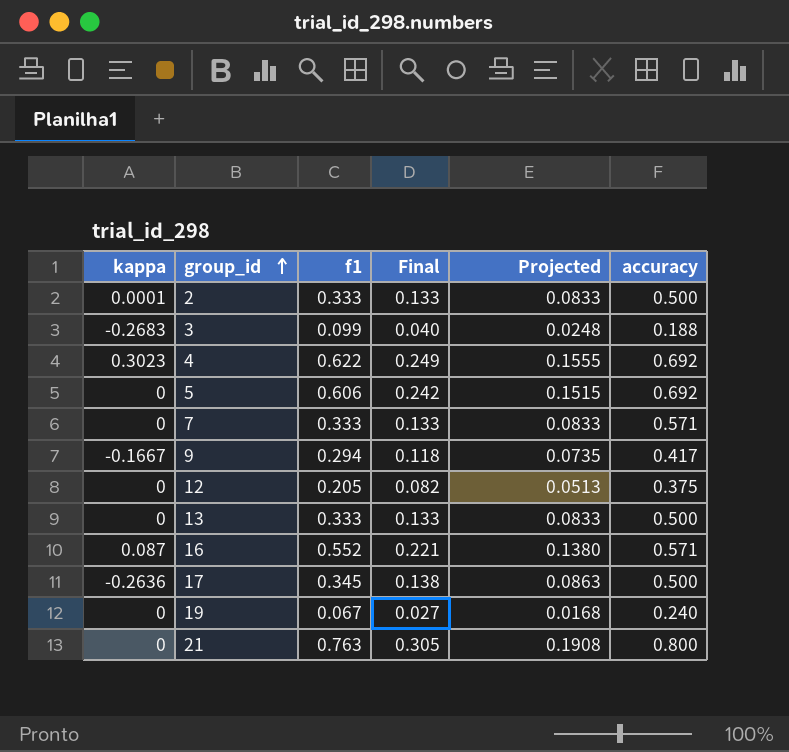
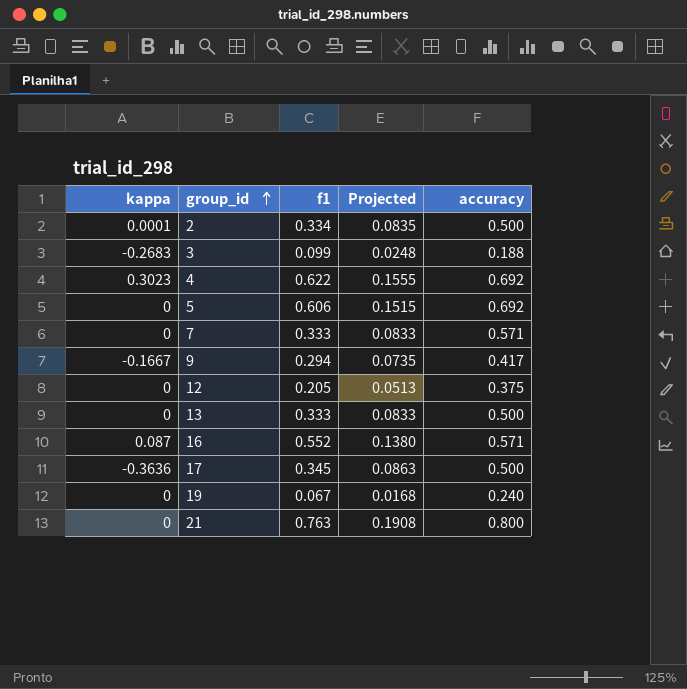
column Final | formula: [f1] * 0.4 -> none
2 | f1: 0.333 -> 0.334
2 | Projected: 0.0833 -> 0.0835
17 | kappa: -0.2636 -> -0.3636

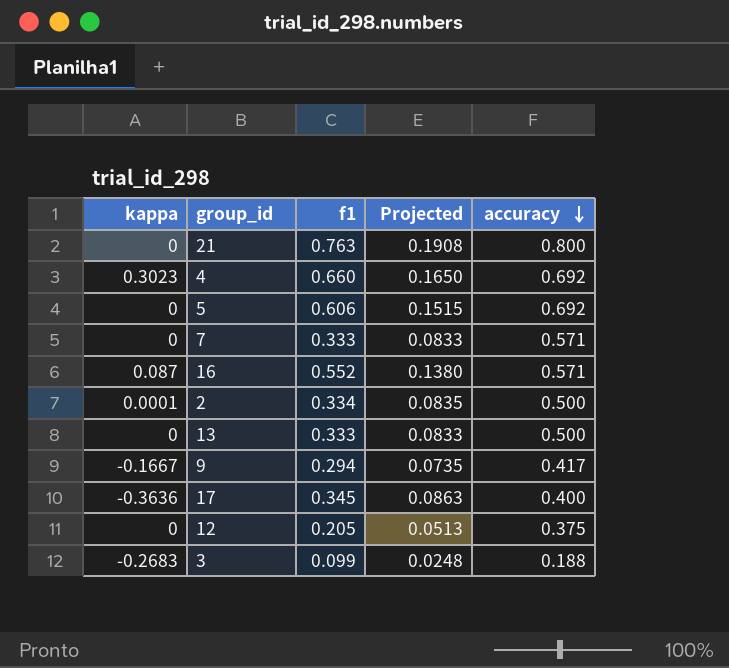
row order: group_id ascending -> accuracy descending
row 19: 0 | 0.067 | 0.0168 | 0.240 -> none
4 | f1: 0.622 -> 0.660
4 | Projected: 0.1555 -> 0.1650
17 | accuracy: 0.500 -> 0.400

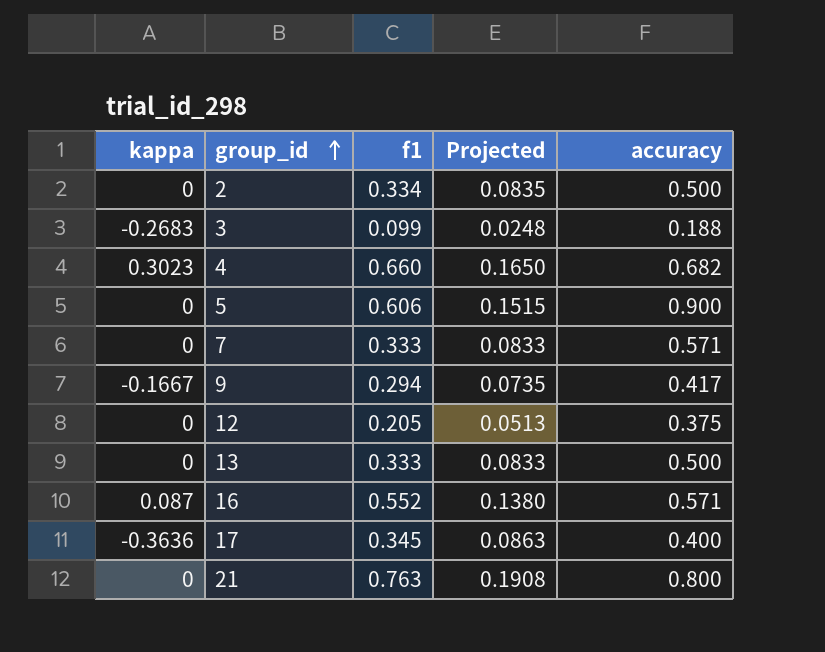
row order: accuracy descending -> group_id ascending
2 | kappa: 0.0001 -> 0
4 | accuracy: 0.692 -> 0.682
5 | accuracy: 0.692 -> 0.900

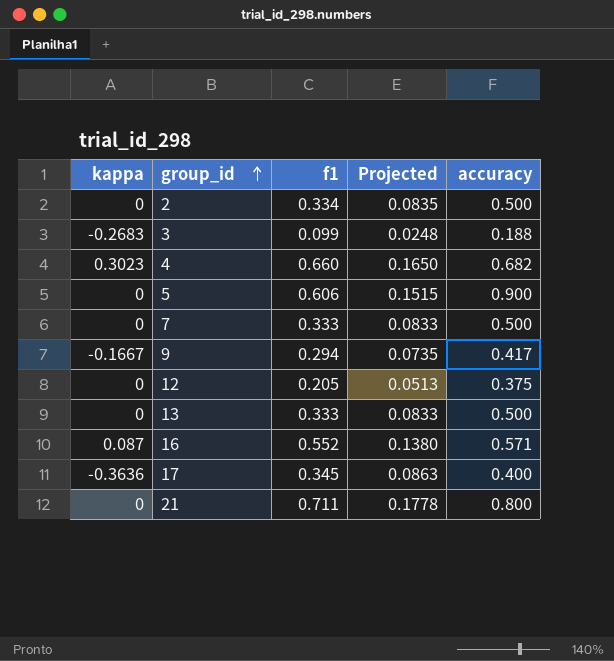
7 | accuracy: 0.571 -> 0.500
21 | f1: 0.763 -> 0.711
21 | Projected: 0.1908 -> 0.1778

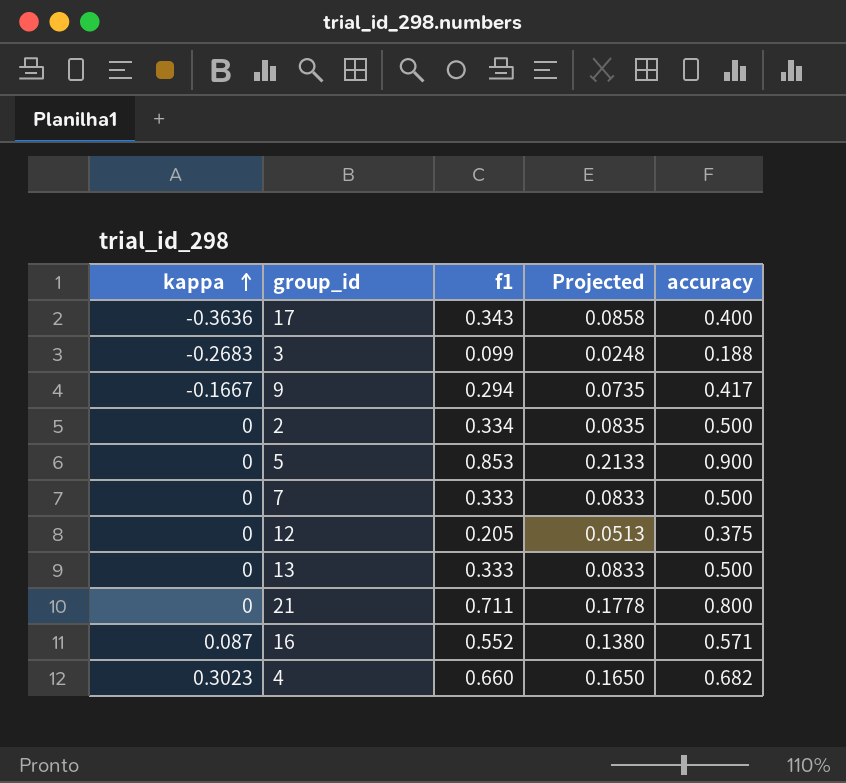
row order: group_id ascending -> kappa ascending
17 | f1: 0.345 -> 0.343
17 | Projected: 0.0863 -> 0.0858
5 | f1: 0.606 -> 0.853
5 | Projected: 0.1515 -> 0.2133

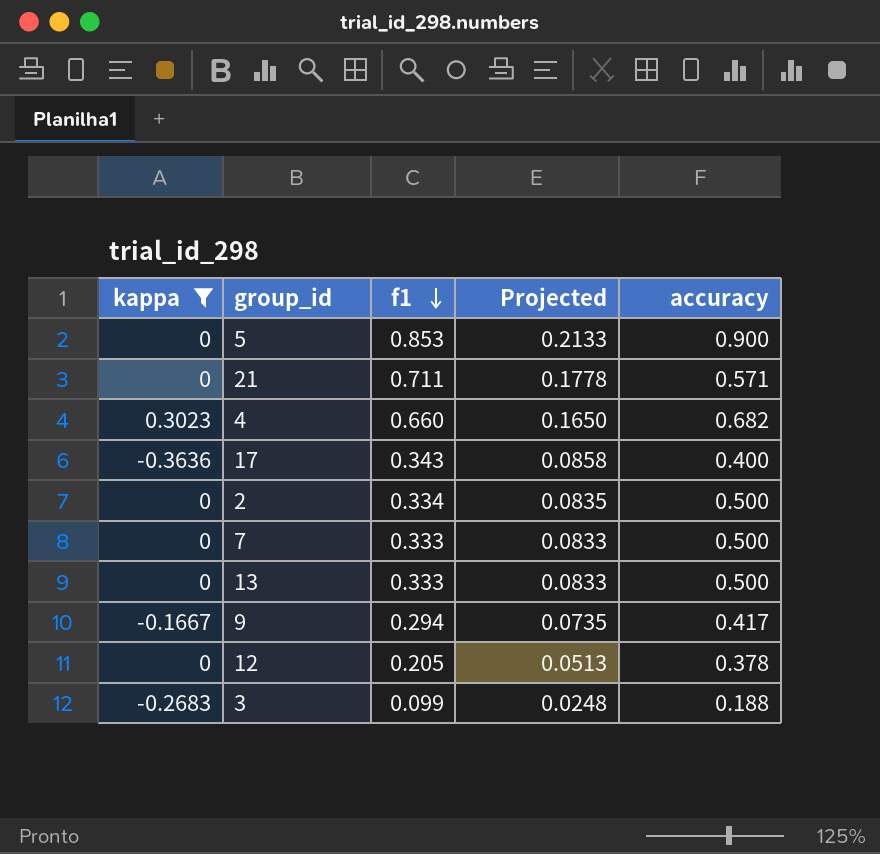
filter: none -> kappa != 0.087
row order: kappa ascending -> f1 descending
21 | accuracy: 0.800 -> 0.571
12 | accuracy: 0.375 -> 0.378

